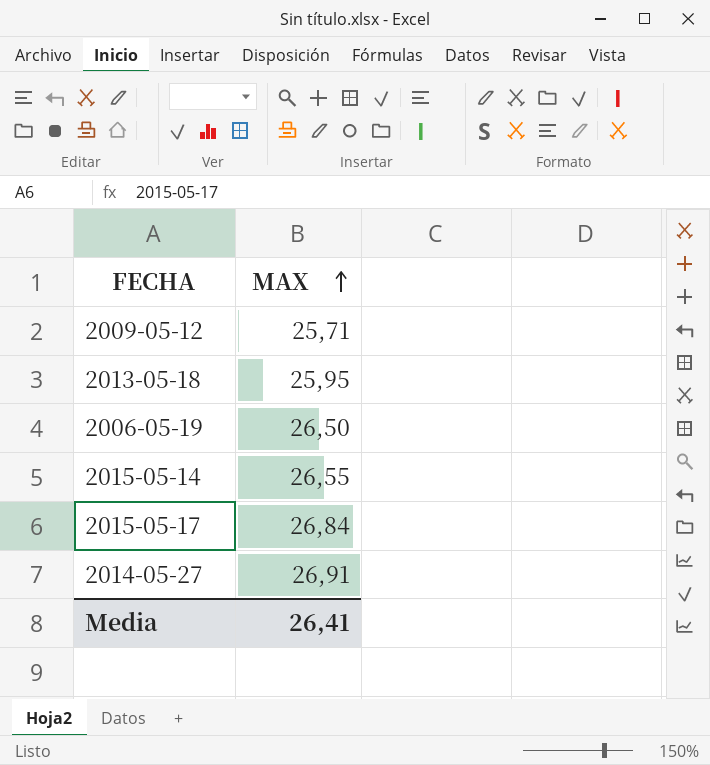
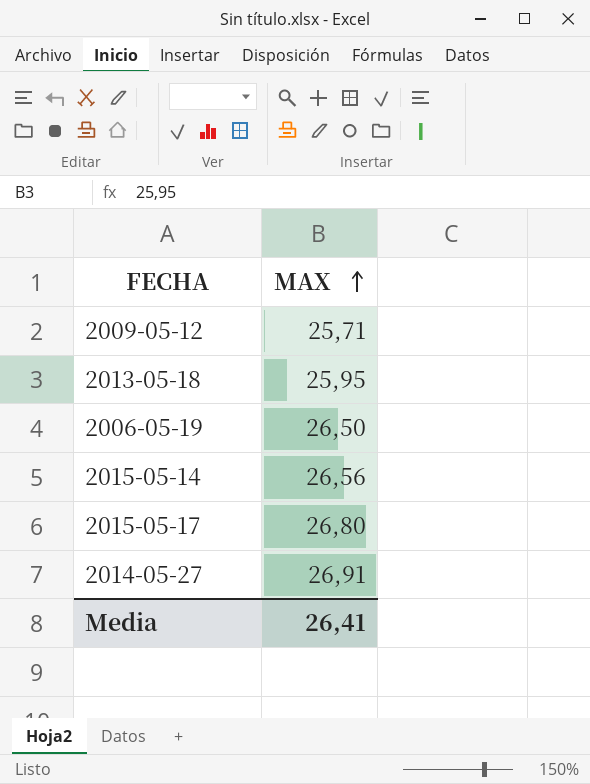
2015-05-14 | MAX: 26,55 -> 26,56
2015-05-17 | MAX: 26,84 -> 26,80

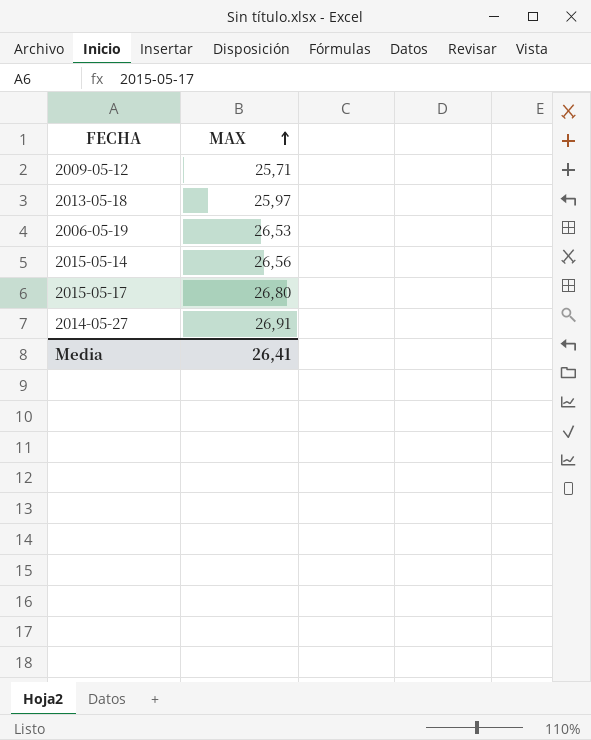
2013-05-18 | MAX: 25,95 -> 25,97
2006-05-19 | MAX: 26,50 -> 26,53

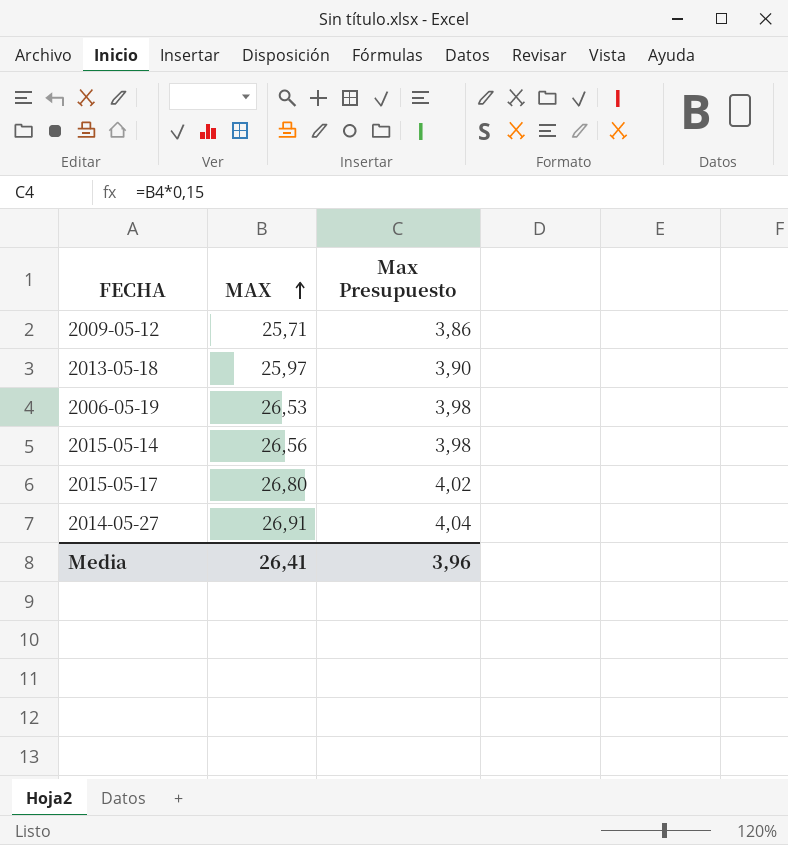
column Max Presupuesto | formula: none -> [MAX] * 0,15

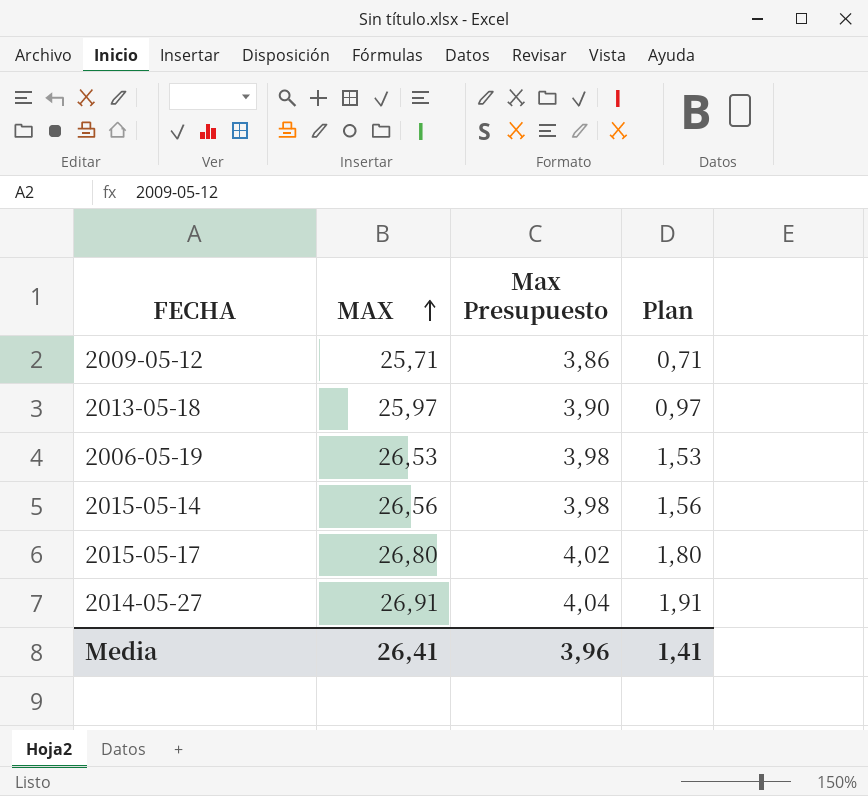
column Plan | formula: none -> [MAX] - 25

